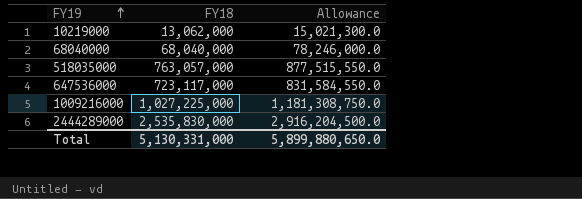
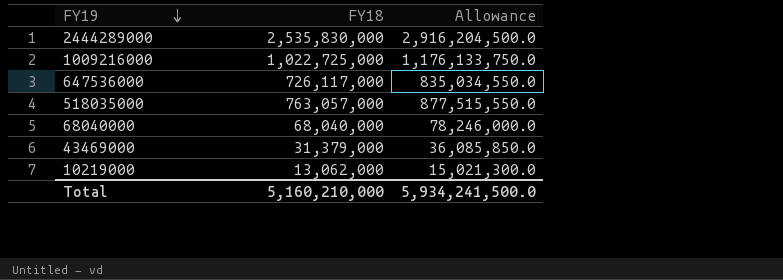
row order: FY19 ascending -> FY19 descending
1009216000 | FY18: 1,027,225,000 -> 1,022,725,000
1009216000 | Allowance: 1,181,308,750.0 -> 1,176,133,750.0
647536000 | FY18: 723,117,000 -> 726,117,000
647536000 | Allowance: 831,584,550.0 -> 835,034,550.0
row 43469000: none -> 31,379,000 | 36,085,850.0
Total | FY18: 5,130,331,000 -> 5,160,210,000
Total | Allowance: 5,899,880,650.0 -> 5,934,241,500.0

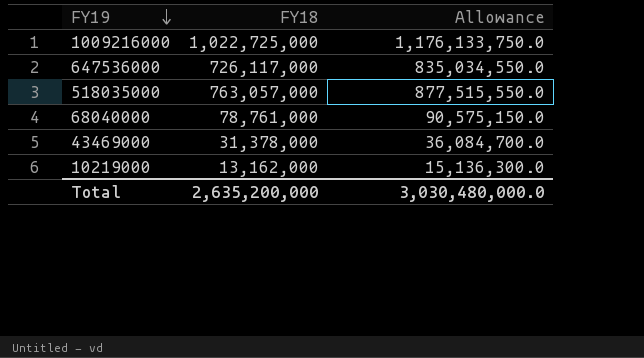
row 2444289000: 2,535,830,000 | 2,916,204,500.0 -> none
68040000 | FY18: 68,040,000 -> 78,761,000
68040000 | Allowance: 78,246,000.0 -> 90,575,150.0
43469000 | FY18: 31,379,000 -> 31,378,000
43469000 | Allowance: 36,085,850.0 -> 36,084,700.0
10219000 | FY18: 13,062,000 -> 13,162,000
10219000 | Allowance: 15,021,300.0 -> 15,136,300.0
Total | FY18: 5,160,210,000 -> 2,635,200,000
Total | Allowance: 5,934,241,500.0 -> 3,030,480,000.0

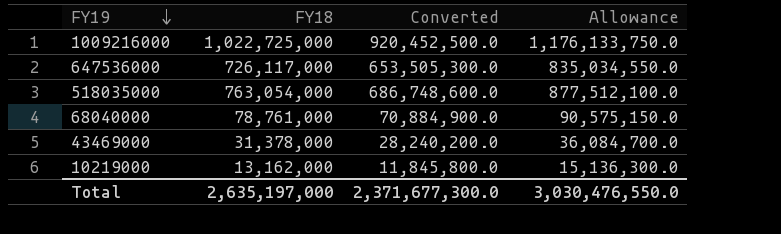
column Converted | formula: none -> [FY18] * 0.9
518035000 | FY18: 763,057,000 -> 763,054,000
518035000 | Allowance: 877,515,550.0 -> 877,512,100.0
Total | FY18: 2,635,200,000 -> 2,635,197,000
Total | Allowance: 3,030,480,000.0 -> 3,030,476,550.0

